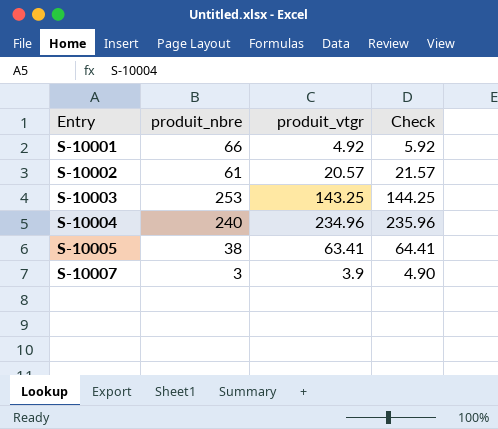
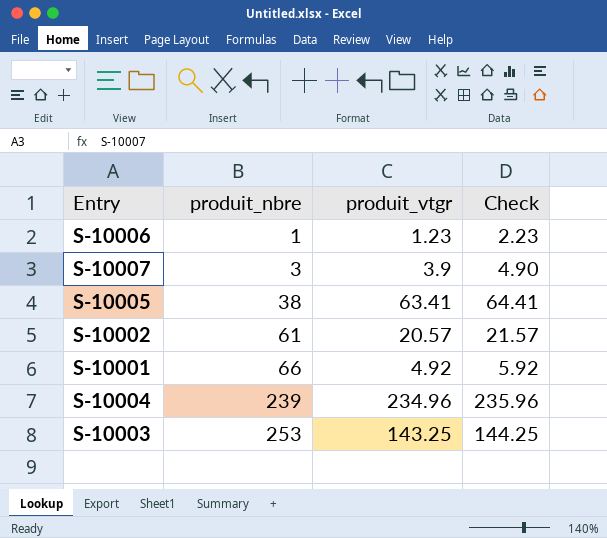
row order: Entry ascending -> produit_nbre ascending
row S-10006: none -> 1 | 1.23 | 2.23
S-10004 | produit_nbre: 240 -> 239

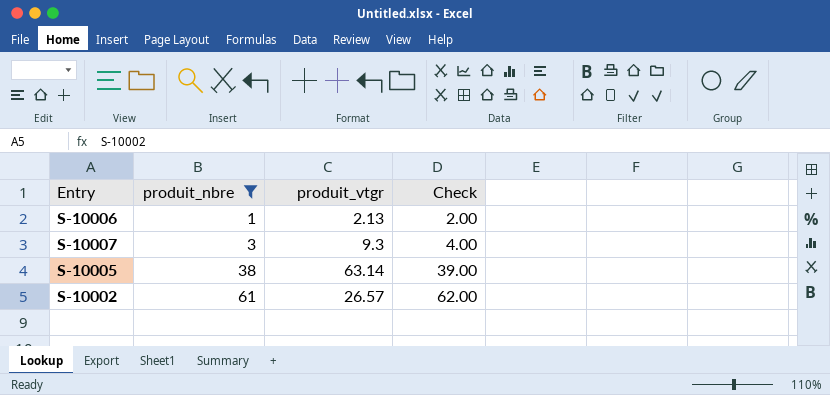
filter: none -> produit_nbre <= 61
column Check | formula: [produit_vtgr] + 1 -> [produit_nbre] + 1
S-10006 | produit_vtgr: 1.23 -> 2.13
S-10007 | produit_vtgr: 3.9 -> 9.3
S-10005 | produit_vtgr: 63.41 -> 63.14
S-10002 | produit_vtgr: 20.57 -> 26.57

